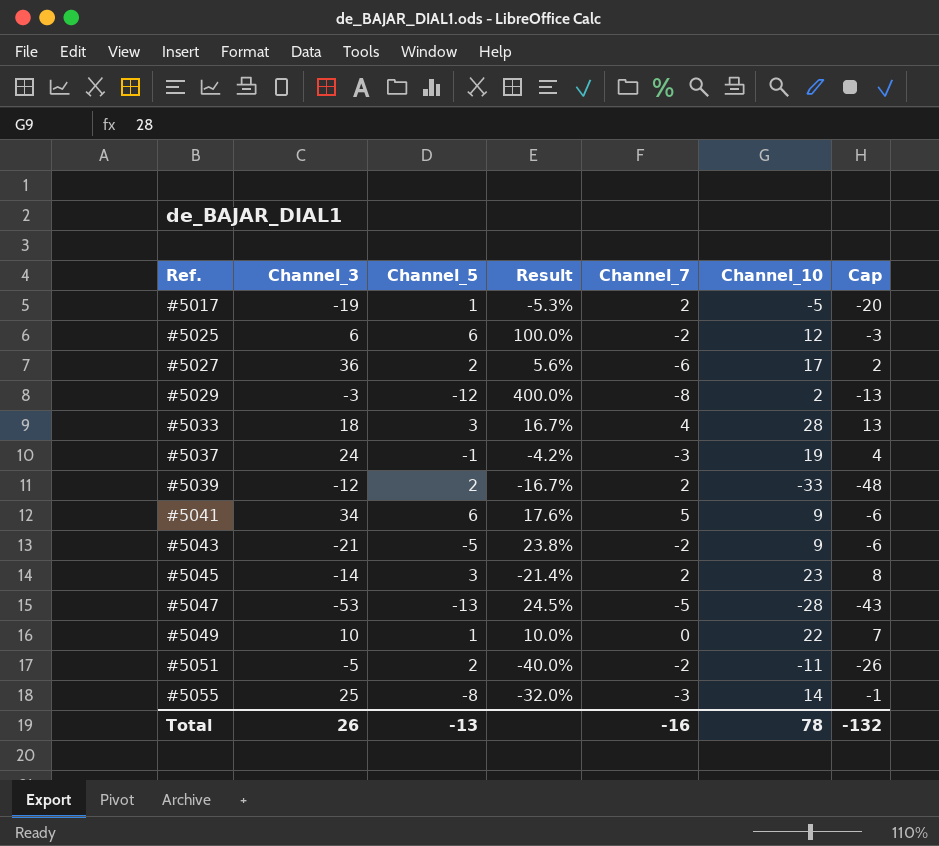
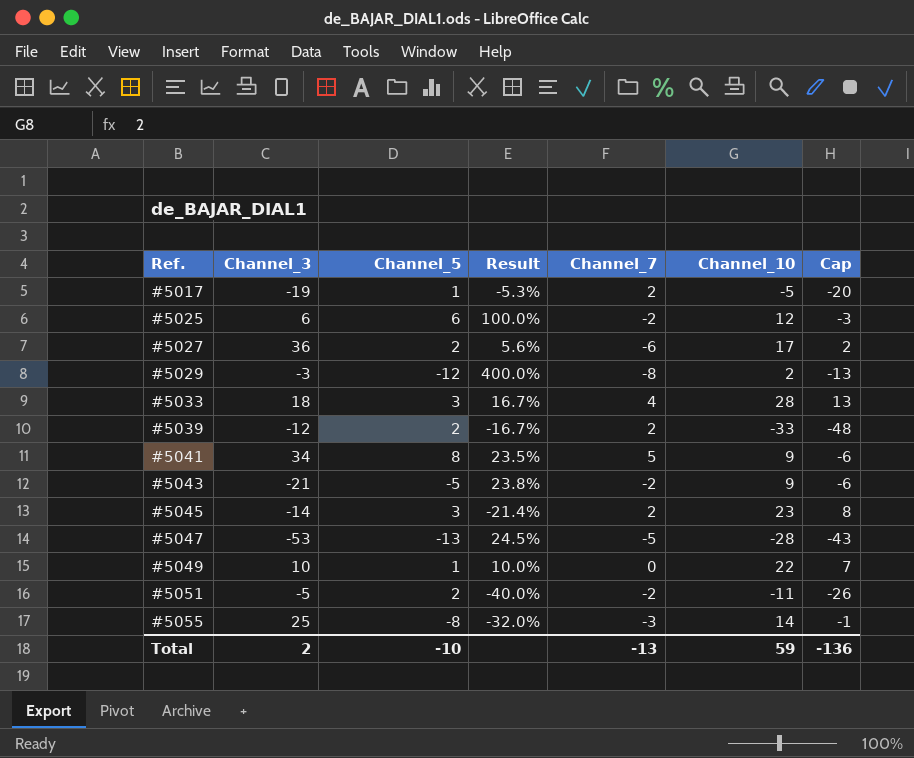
row #5037: 24 | -1 | -4.2% | -3 | 19 | 4 -> none
#5041 | Channel_5: 6 -> 8
#5041 | Result: 17.6% -> 23.5%
Total | Channel_3: 26 -> 2
Total | Channel_5: -13 -> -10
Total | Channel_7: -16 -> -13
Total | Channel_10: 78 -> 59
Total | Cap: -132 -> -136

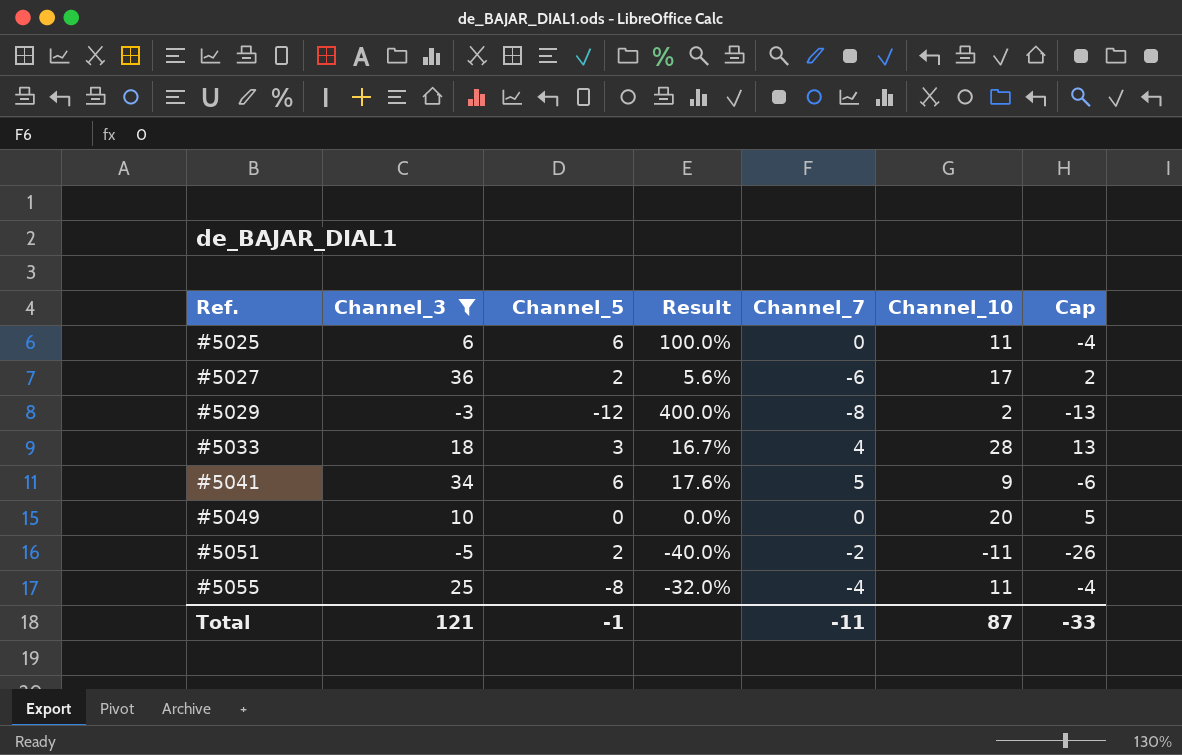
filter: none -> Channel_3 >= -5
#5025 | Channel_7: -2 -> 0
#5025 | Channel_10: 12 -> 11
#5025 | Cap: -3 -> -4
#5041 | Channel_5: 8 -> 6
#5041 | Result: 23.5% -> 17.6%
#5049 | Channel_5: 1 -> 0
#5049 | Result: 10.0% -> 0.0%
#5049 | Channel_10: 22 -> 20
#5049 | Cap: 7 -> 5
#5055 | Channel_7: -3 -> -4
#5055 | Channel_10: 14 -> 11
#5055 | Cap: -1 -> -4
Total | Channel_3: 2 -> 121
Total | Channel_5: -10 -> -1
Total | Channel_7: -13 -> -11
Total | Channel_10: 59 -> 87
Total | Cap: -136 -> -33

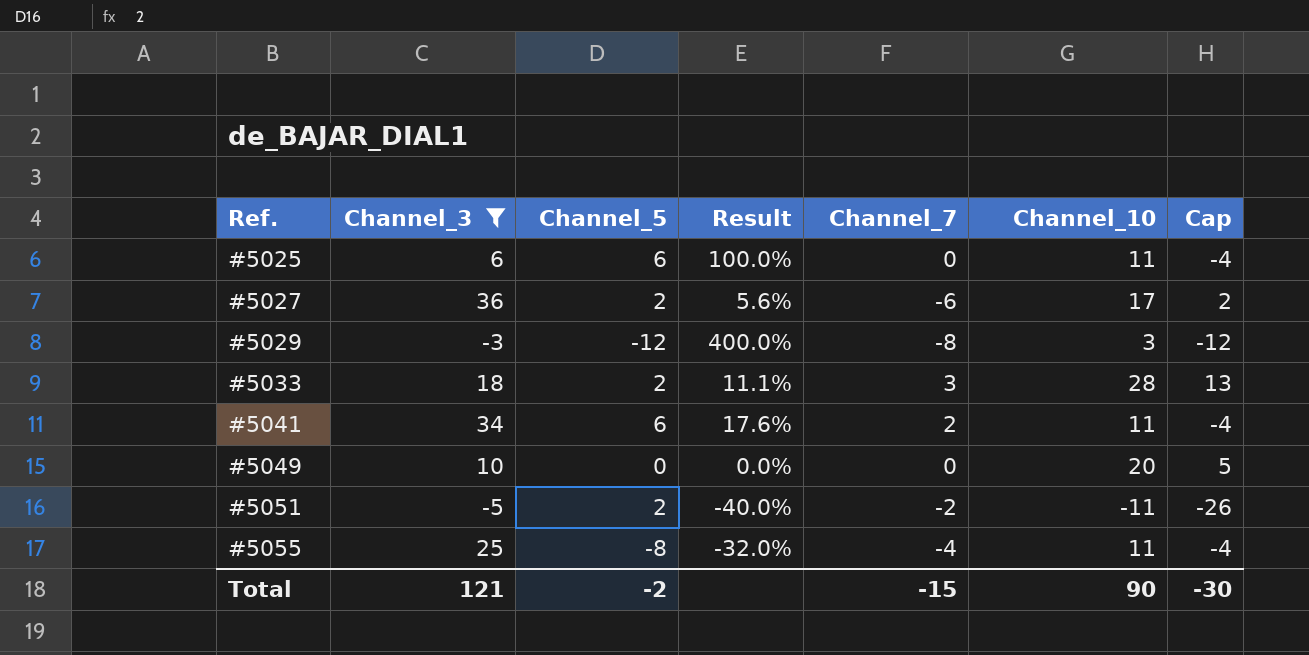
#5029 | Channel_10: 2 -> 3
#5029 | Cap: -13 -> -12
#5033 | Channel_5: 3 -> 2
#5033 | Result: 16.7% -> 11.1%
#5033 | Channel_7: 4 -> 3
#5041 | Channel_7: 5 -> 2
#5041 | Channel_10: 9 -> 11
#5041 | Cap: -6 -> -4
Total | Channel_5: -1 -> -2
Total | Channel_7: -11 -> -15
Total | Channel_10: 87 -> 90
Total | Cap: -33 -> -30

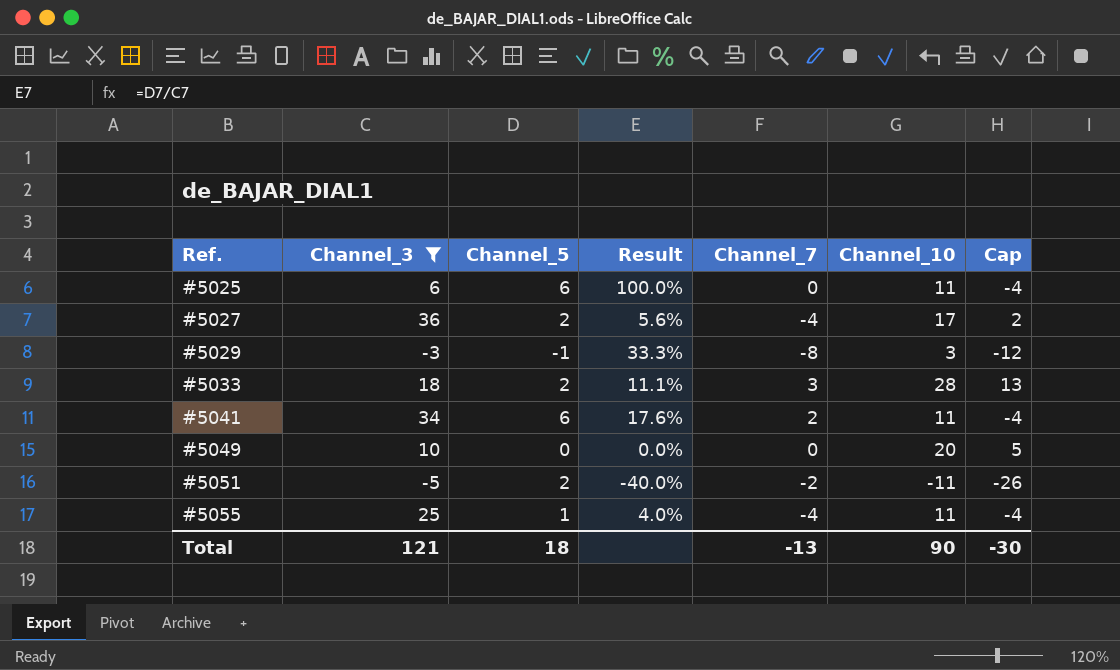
#5027 | Channel_7: -6 -> -4
#5029 | Channel_5: -12 -> -1
#5029 | Result: 400.0% -> 33.3%
#5055 | Channel_5: -8 -> 1
#5055 | Result: -32.0% -> 4.0%
Total | Channel_5: -2 -> 18
Total | Channel_7: -15 -> -13

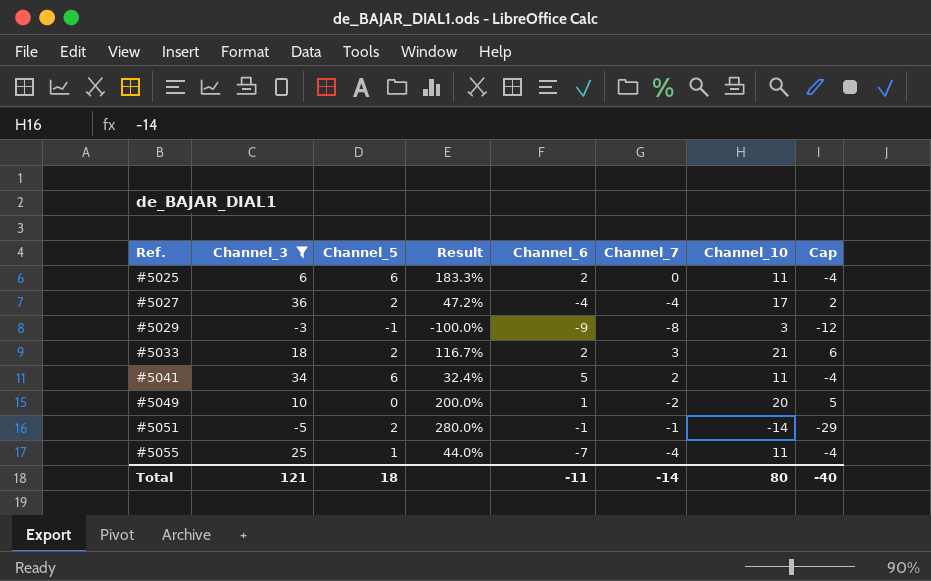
column Result | formula: [Channel_5] / [Channel_3] -> [Channel_10] / [Channel_3]
column Channel_6 | position: none -> 5
#5033 | Channel_10: 28 -> 21
#5033 | Cap: 13 -> 6
#5049 | Channel_7: 0 -> -2
#5051 | Channel_7: -2 -> -1
#5051 | Channel_10: -11 -> -14
#5051 | Cap: -26 -> -29
Total | Channel_7: -13 -> -14
Total | Channel_10: 90 -> 80
Total | Cap: -30 -> -40

